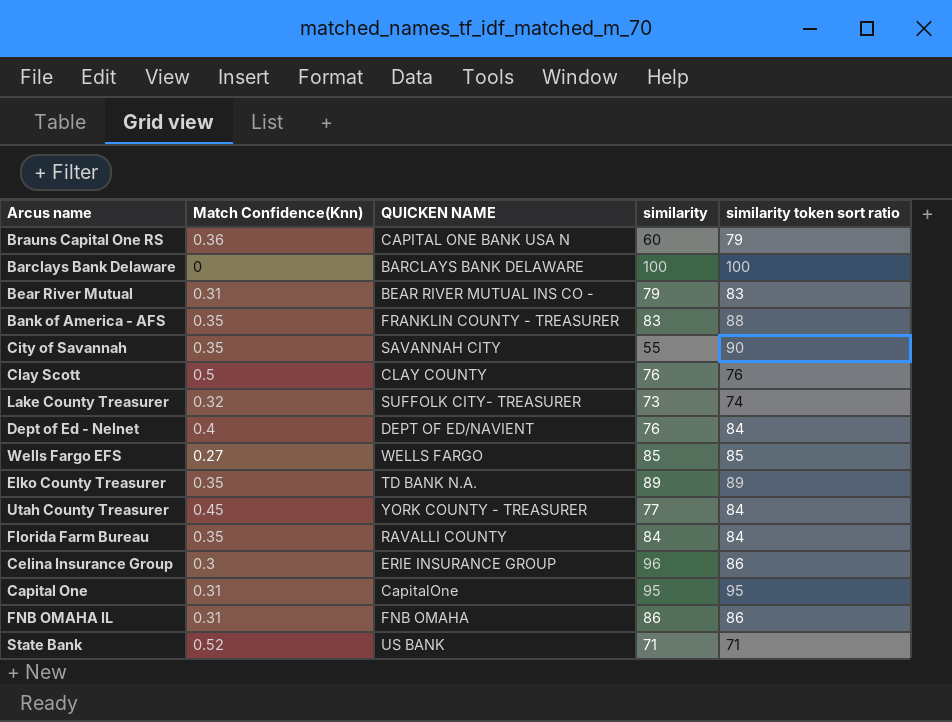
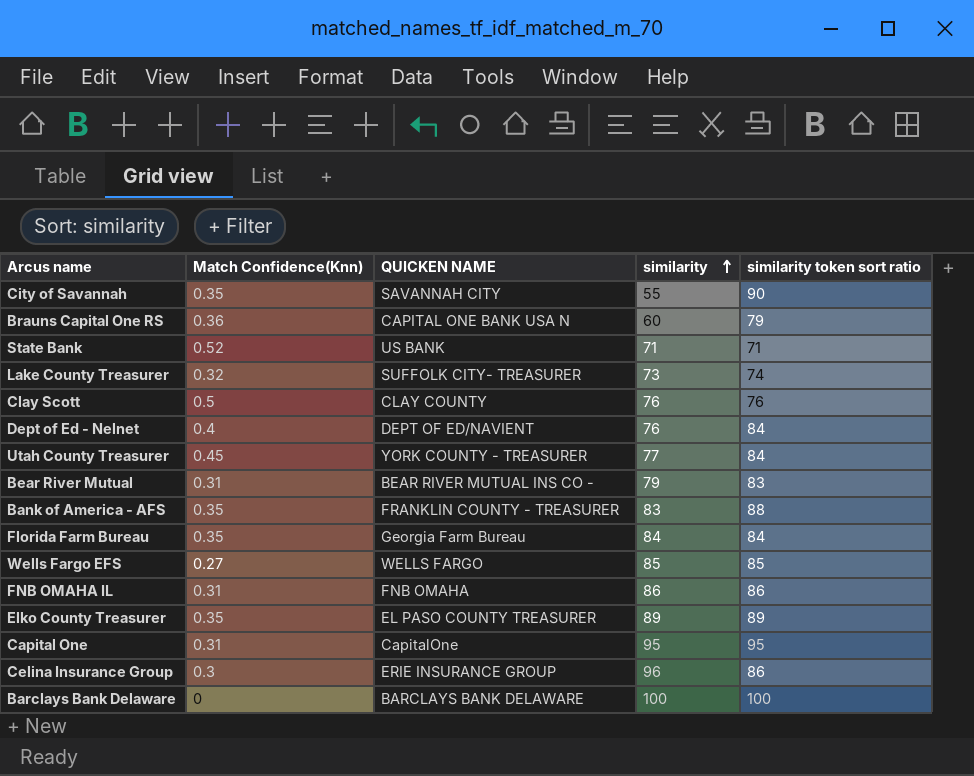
row order: none -> similarity ascending
Florida Farm Bureau | QUICKEN NAME: RAVALLI COUNTY -> Georgia Farm Bureau
Elko County Treasurer | QUICKEN NAME: TD BANK N.A. -> EL PASO COUNTY TREASURER

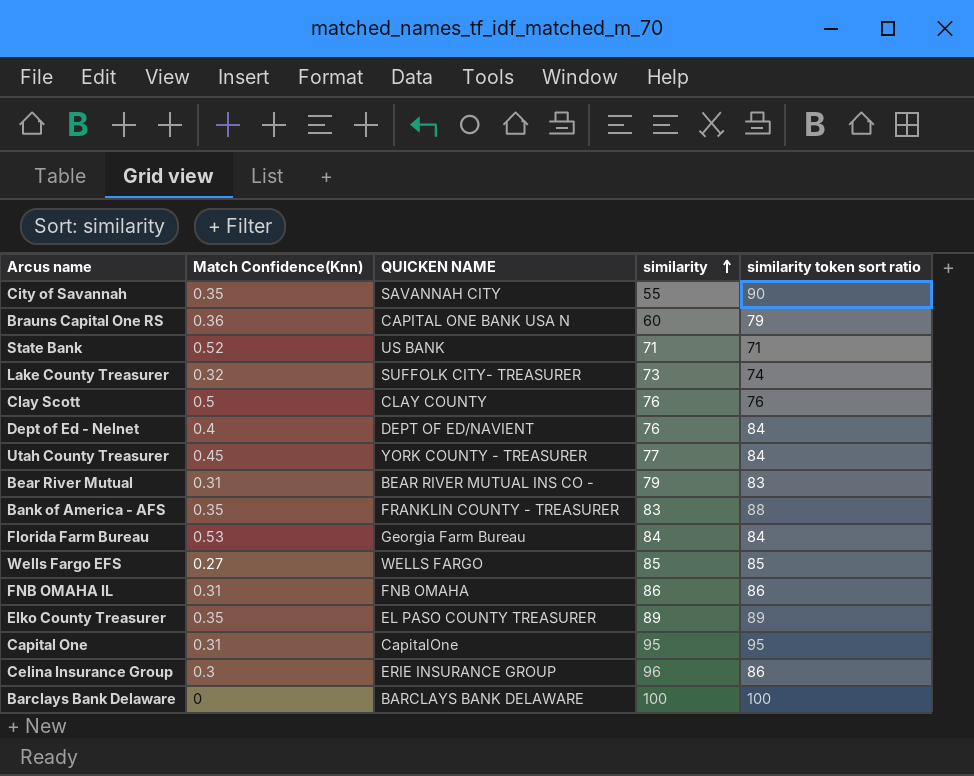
Florida Farm Bureau | Match Confidence(Knn): 0.35 -> 0.53

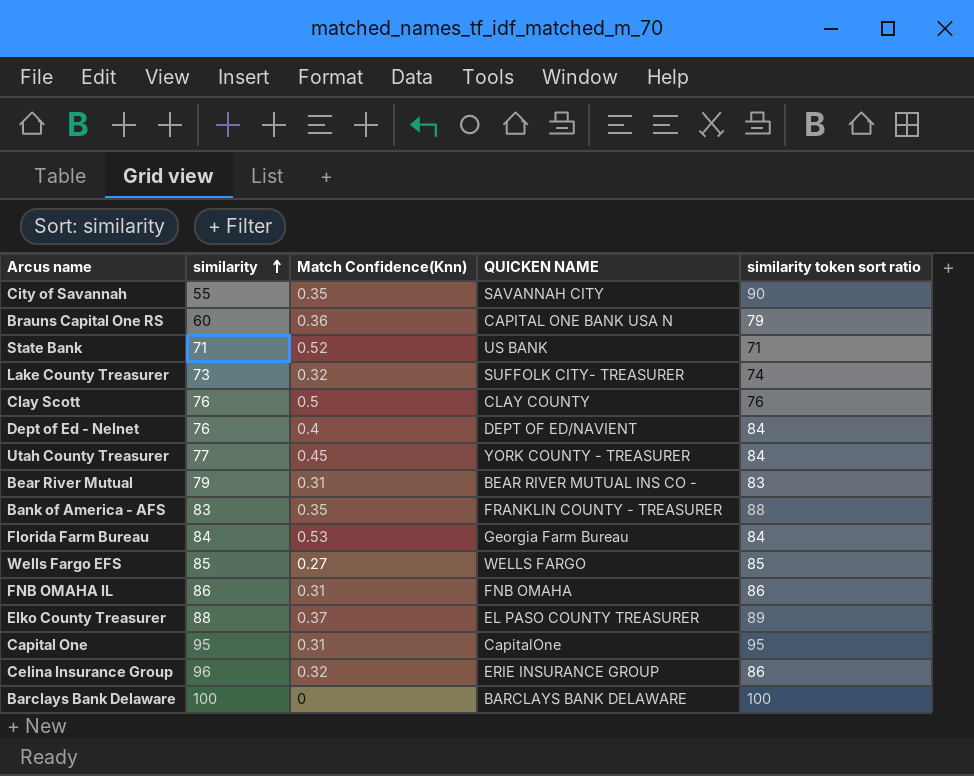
column similarity | position: 4 -> 2
Elko County Treasurer | similarity: 89 -> 88
Elko County Treasurer | Match Confidence(Knn): 0.35 -> 0.37
Celina Insurance Group | Match Confidence(Knn): 0.3 -> 0.32

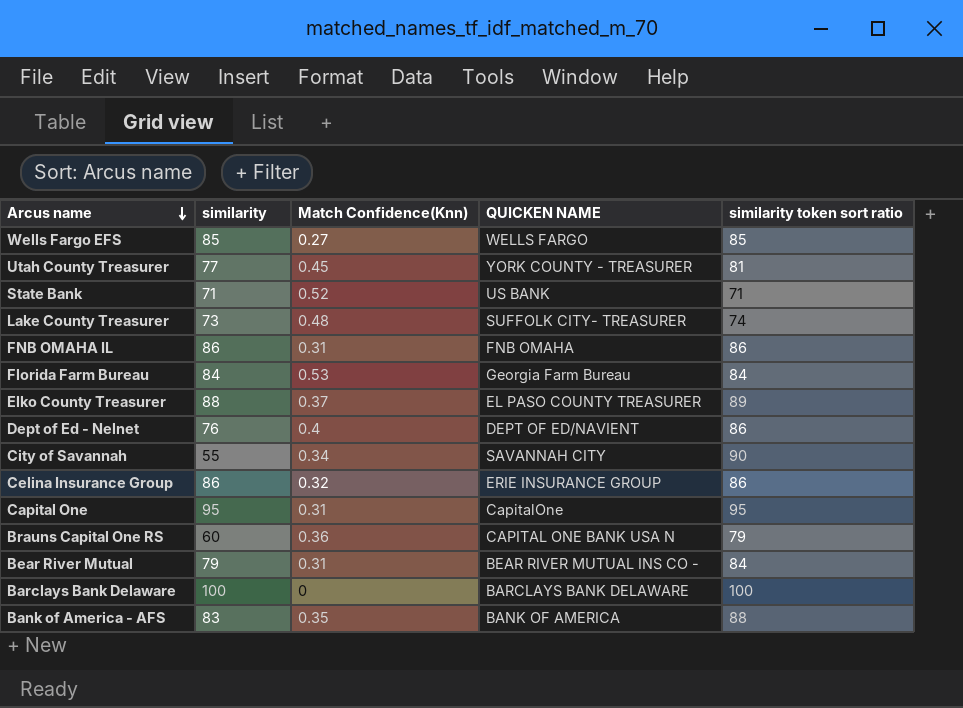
row order: similarity ascending -> Arcus name descending
row Clay Scott: 76 | 0.5 | CLAY COUNTY | 76 -> none
Utah County Treasurer | similarity token sort ratio: 84 -> 81
Lake County Treasurer | Match Confidence(Knn): 0.32 -> 0.48
Dept of Ed - Nelnet | similarity token sort ratio: 84 -> 86
City of Savannah | Match Confidence(Knn): 0.35 -> 0.34
Celina Insurance Group | similarity: 96 -> 86
Bear River Mutual | similarity token sort ratio: 83 -> 84
Bank of America - AFS | QUICKEN NAME: FRANKLIN COUNTY - TREASURER -> BANK OF AMERICA

